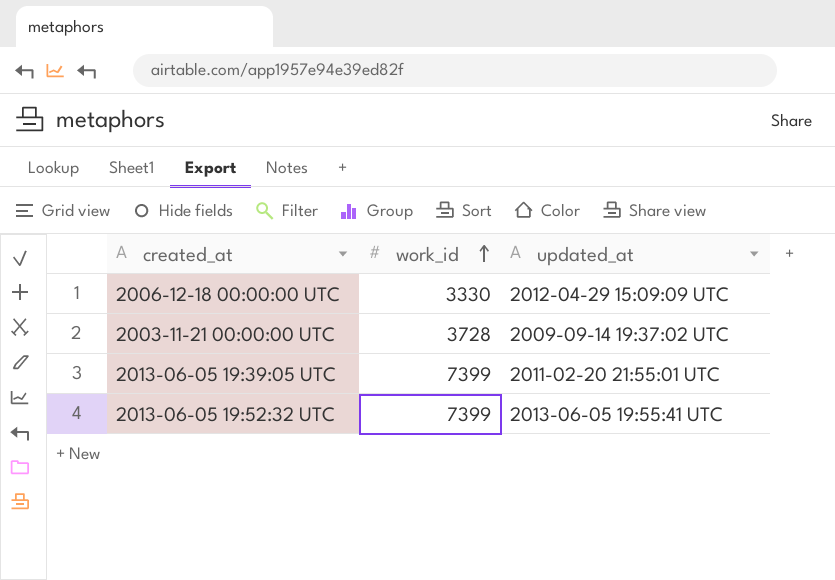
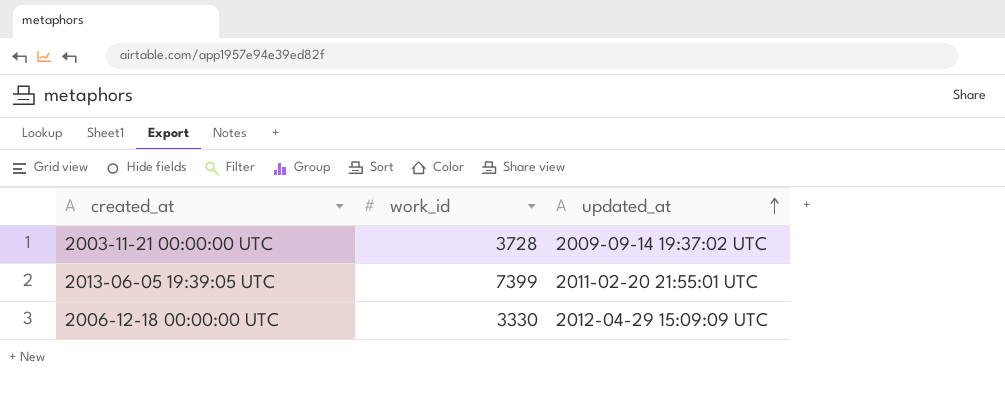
row order: work_id ascending -> updated_at ascending
row 2013-06-05 19:52:32 UTC: 7399 | 2013-06-05 19:55:41 UTC -> none

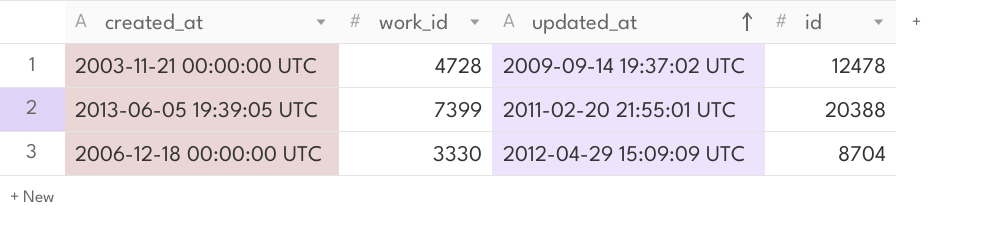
column id | position: none -> 4
2003-11-21 00:00:00 UTC | work_id: 3728 -> 4728

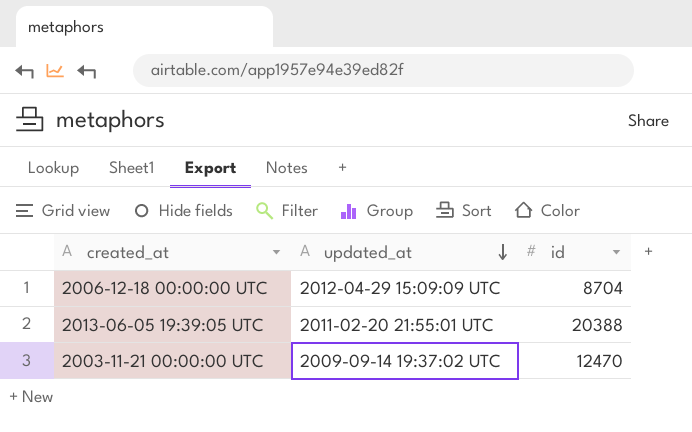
row order: updated_at ascending -> updated_at descending
column work_id | position: 2 -> none
2003-11-21 00:00:00 UTC | id: 12478 -> 12470

